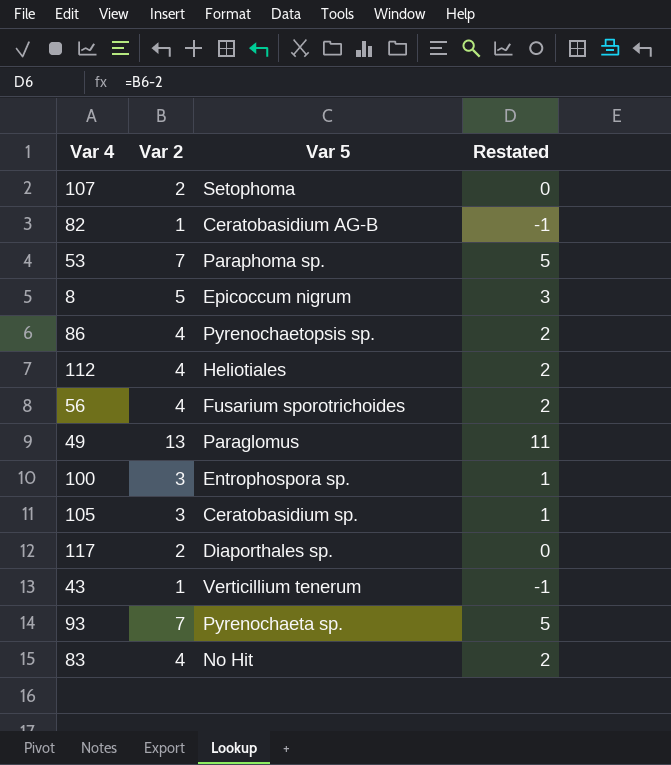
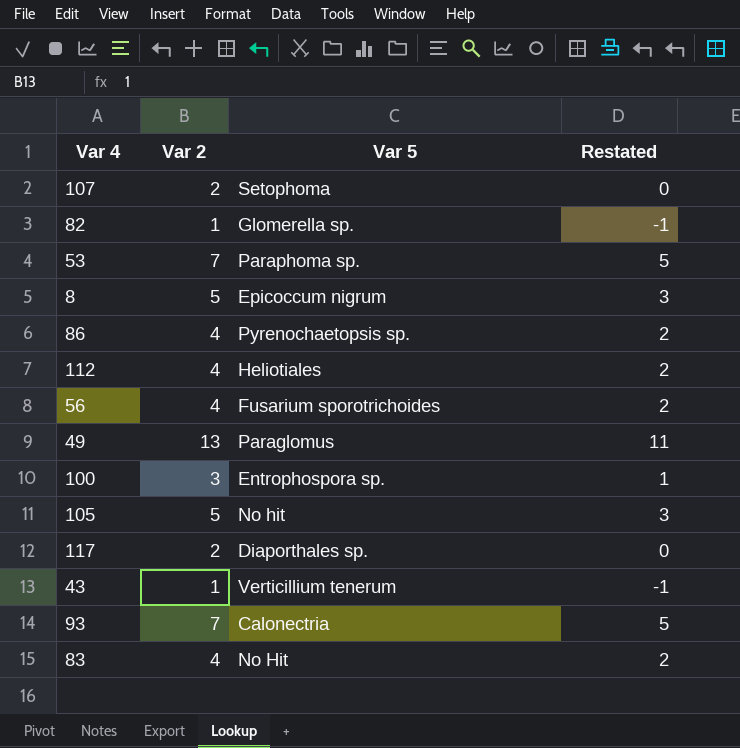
82 | Var 5: Ceratobasidium AG-B -> Glomerella sp.
105 | Var 2: 3 -> 5
105 | Var 5: Ceratobasidium sp. -> No hit
105 | Restated: 1 -> 3
93 | Var 5: Pyrenochaeta sp. -> Calonectria

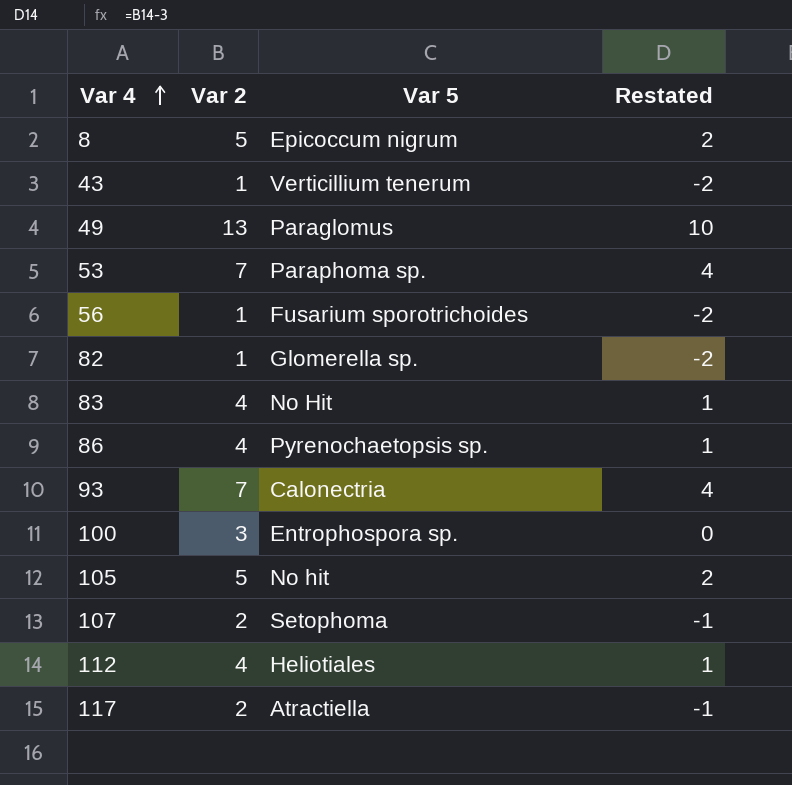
row order: none -> Var 4 ascending
column Restated | formula: [Var 2] - 2 -> [Var 2] - 3
56 | Var 2: 4 -> 1
117 | Var 5: Diaporthales sp. -> Atractiella

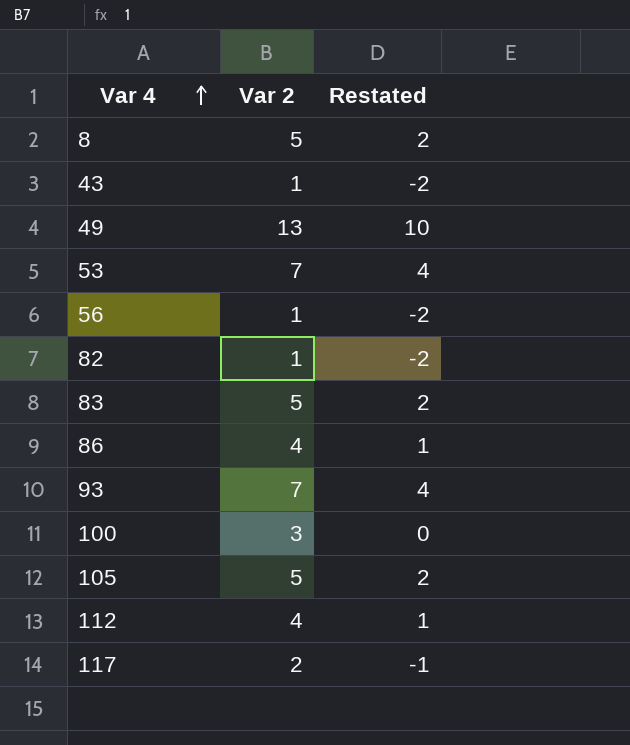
column Var 5 | position: 3 -> none
row 107: 2 | Setophoma | -1 -> none
83 | Var 2: 4 -> 5
83 | Restated: 1 -> 2

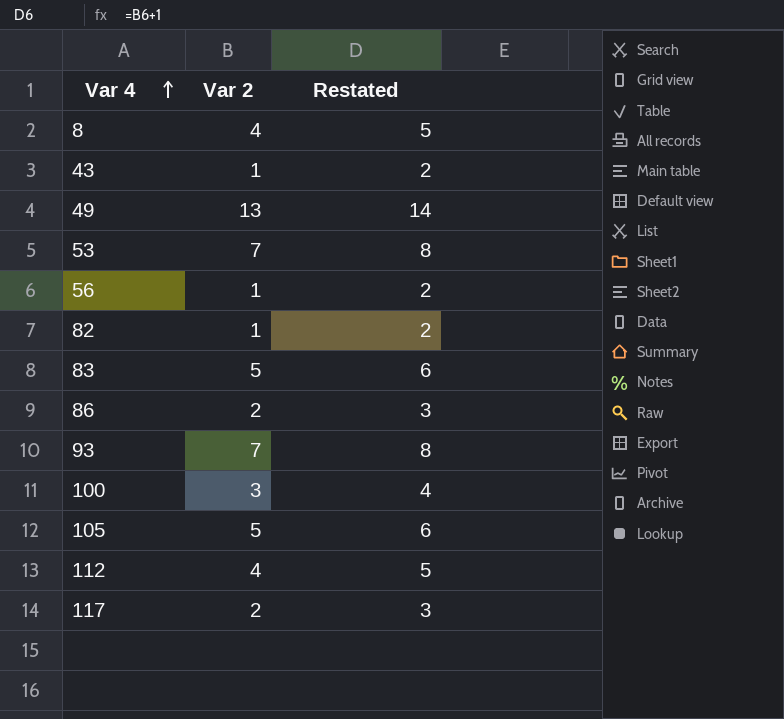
column Restated | formula: [Var 2] - 3 -> [Var 2] + 1
8 | Var 2: 5 -> 4
86 | Var 2: 4 -> 2

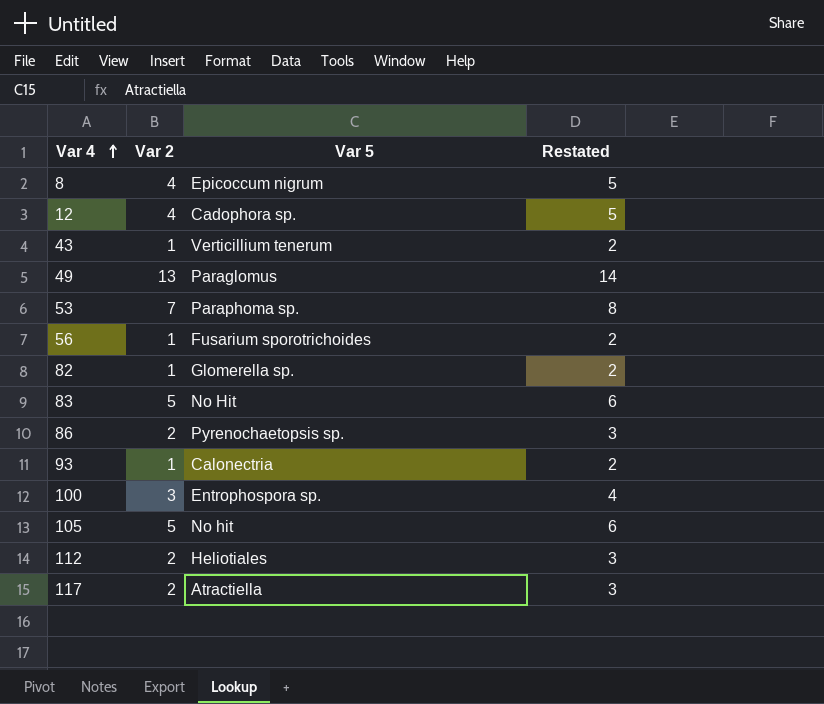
column Var 5 | position: none -> 3
row 12: none -> 4 | Cadophora sp. | 5
93 | Var 2: 7 -> 1
93 | Restated: 8 -> 2
112 | Var 2: 4 -> 2
112 | Restated: 5 -> 3

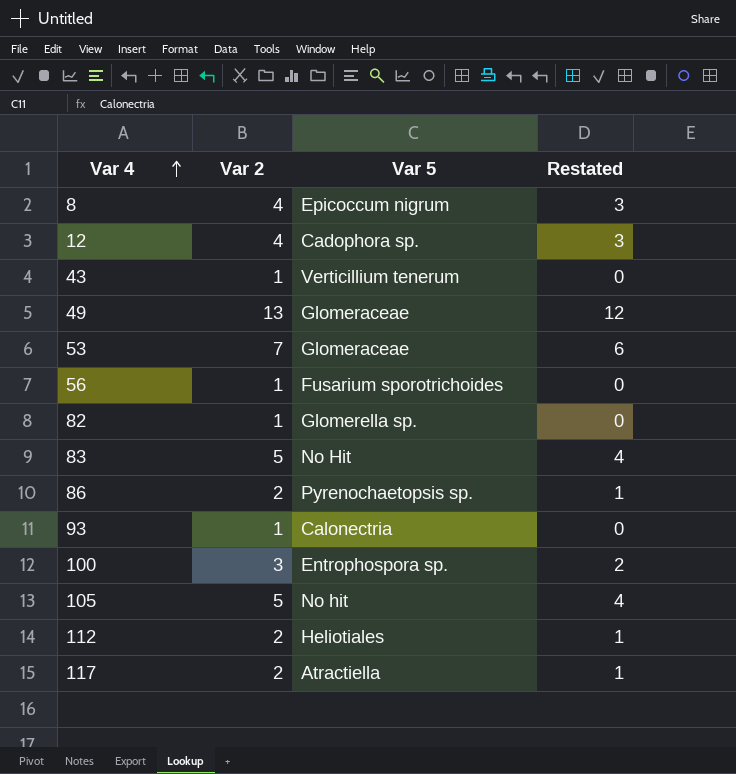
column Restated | formula: [Var 2] + 1 -> [Var 2] - 1
49 | Var 5: Paraglomus -> Glomeraceae
53 | Var 5: Paraphoma sp. -> Glomeraceae

